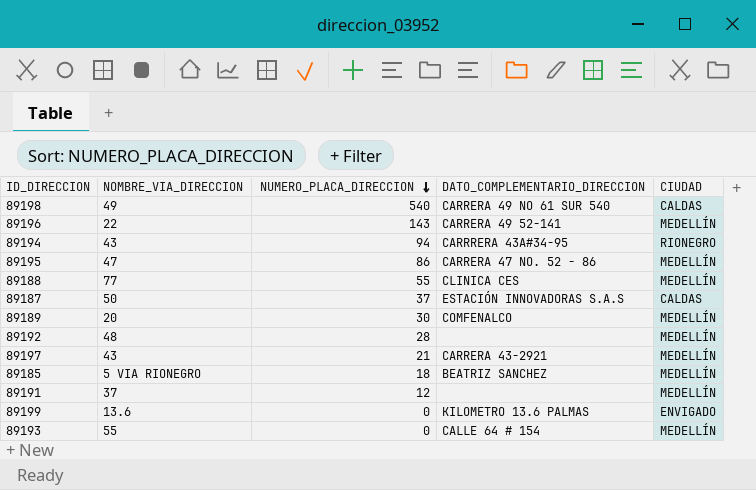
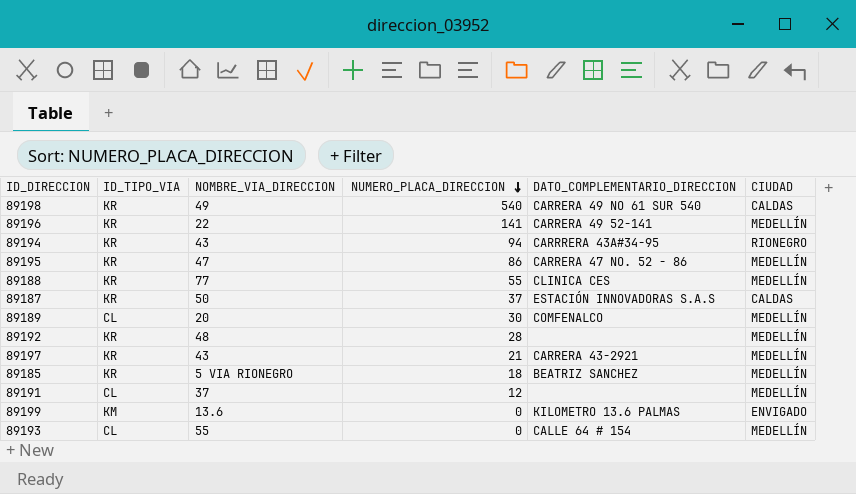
column ID_TIPO_VIA | position: none -> 2
89196 | NUMERO_PLACA_DIRECCION: 143 -> 141

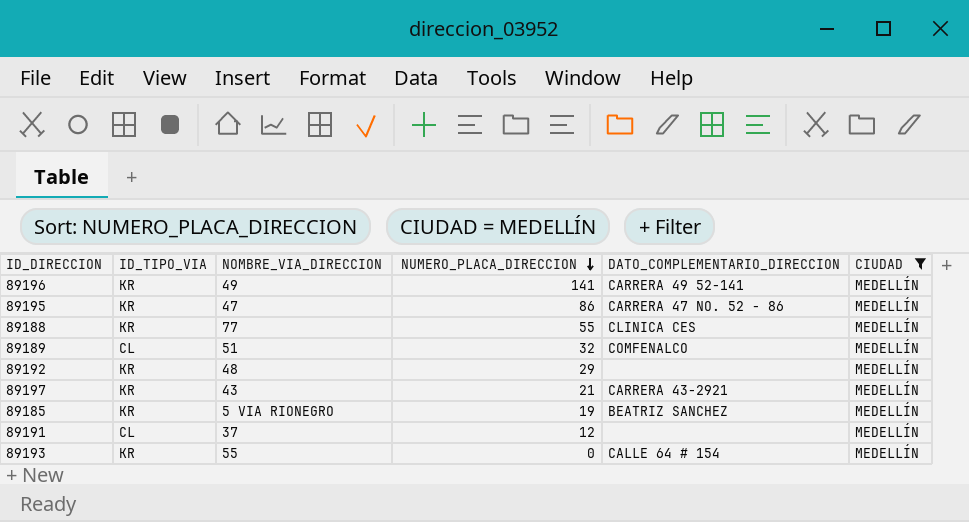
filter: none -> CIUDAD = MEDELLÍN
89196 | NOMBRE_VIA_DIRECCION: 22 -> 49
89189 | NOMBRE_VIA_DIRECCION: 20 -> 51
89189 | NUMERO_PLACA_DIRECCION: 30 -> 32
89192 | NUMERO_PLACA_DIRECCION: 28 -> 29
89185 | NUMERO_PLACA_DIRECCION: 18 -> 19
89193 | ID_TIPO_VIA: CL -> KR

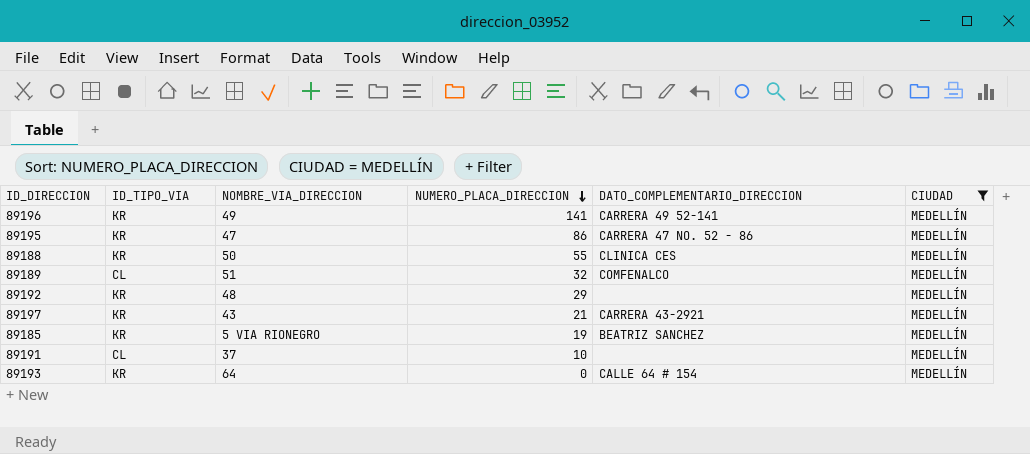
89188 | NOMBRE_VIA_DIRECCION: 77 -> 50
89191 | NUMERO_PLACA_DIRECCION: 12 -> 10
89193 | NOMBRE_VIA_DIRECCION: 55 -> 64

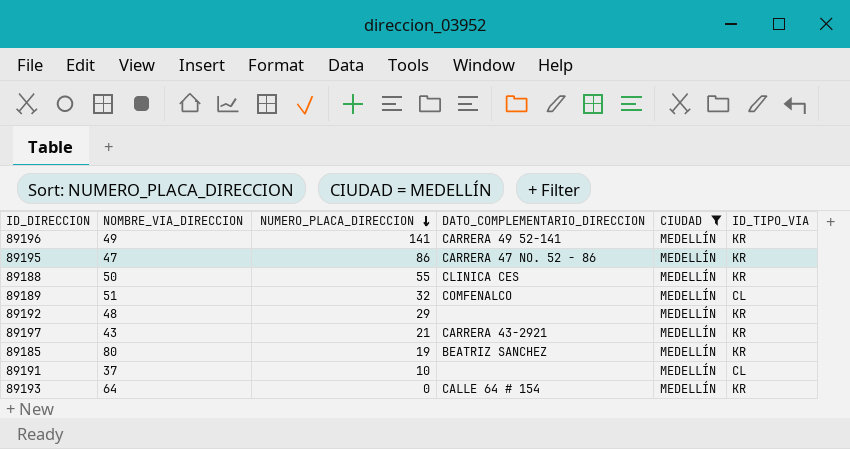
column ID_TIPO_VIA | position: 2 -> 6
89185 | NOMBRE_VIA_DIRECCION: 5 VIA RIONEGRO -> 80

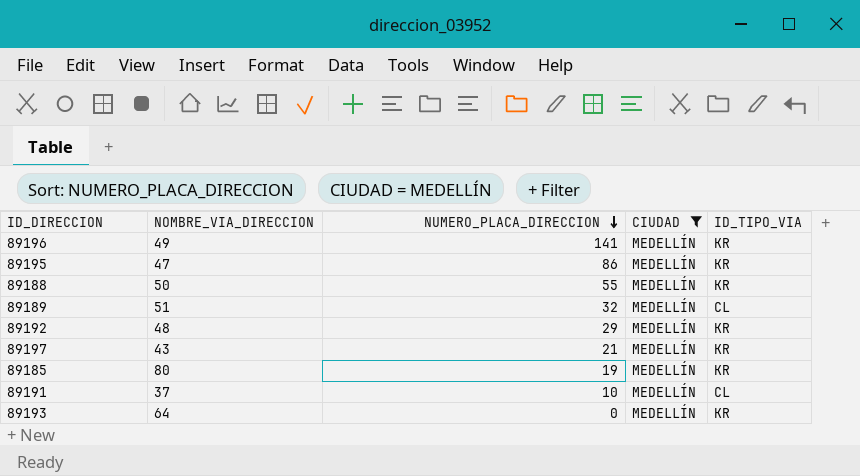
column DATO_COMPLEMENTARIO_DIRECCION | position: 4 -> none

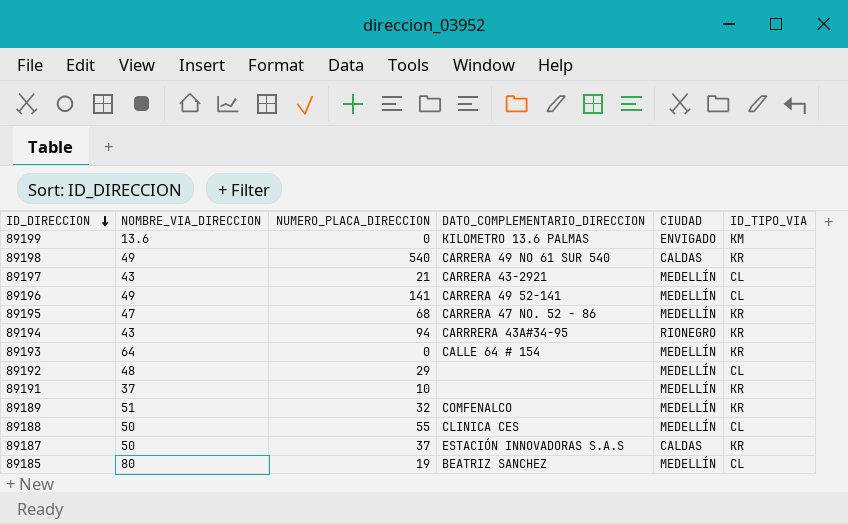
filter: CIUDAD = MEDELLÍN -> none
row order: NUMERO_PLACA_DIRECCION descending -> ID_DIRECCION descending
column DATO_COMPLEMENTARIO_DIRECCION | position: none -> 4
89197 | ID_TIPO_VIA: KR -> CL
89196 | ID_TIPO_VIA: KR -> CL
89195 | NUMERO_PLACA_DIRECCION: 86 -> 68
89192 | ID_TIPO_VIA: KR -> CL
89191 | ID_TIPO_VIA: CL -> KR
89189 | ID_TIPO_VIA: CL -> KR
89188 | ID_TIPO_VIA: KR -> CL
89185 | ID_TIPO_VIA: KR -> CL

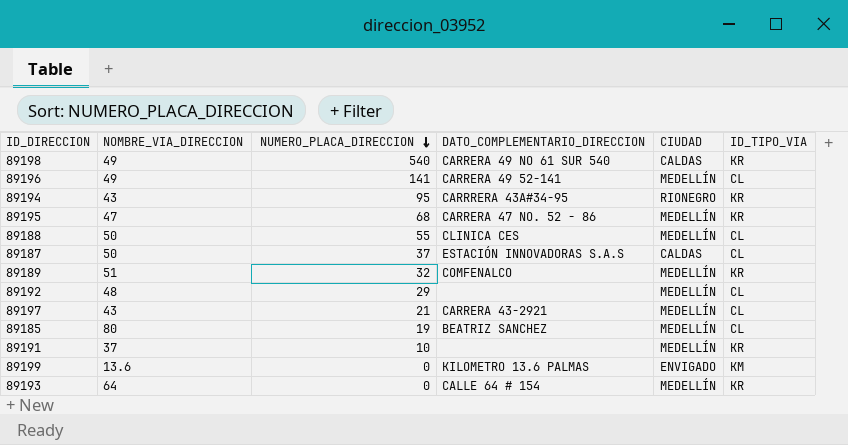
row order: ID_DIRECCION descending -> NUMERO_PLACA_DIRECCION descending
89194 | NUMERO_PLACA_DIRECCION: 94 -> 95
89187 | ID_TIPO_VIA: KR -> CL

